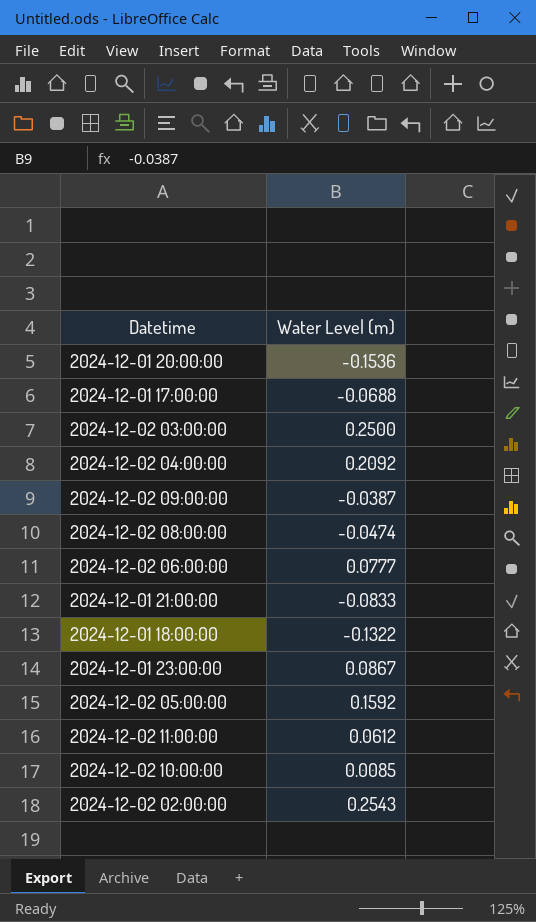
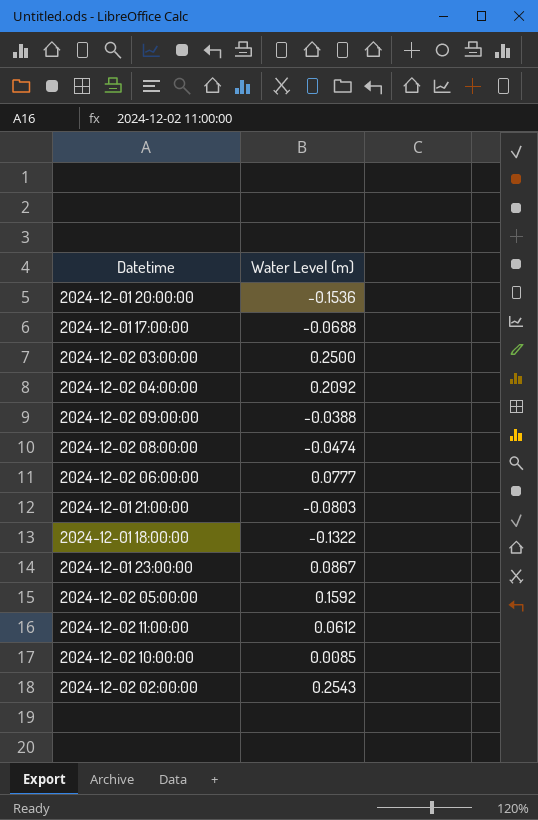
2024-12-02 09:00:00 | Water Level (m): -0.0387 -> -0.0388
2024-12-01 21:00:00 | Water Level (m): -0.0833 -> -0.0803

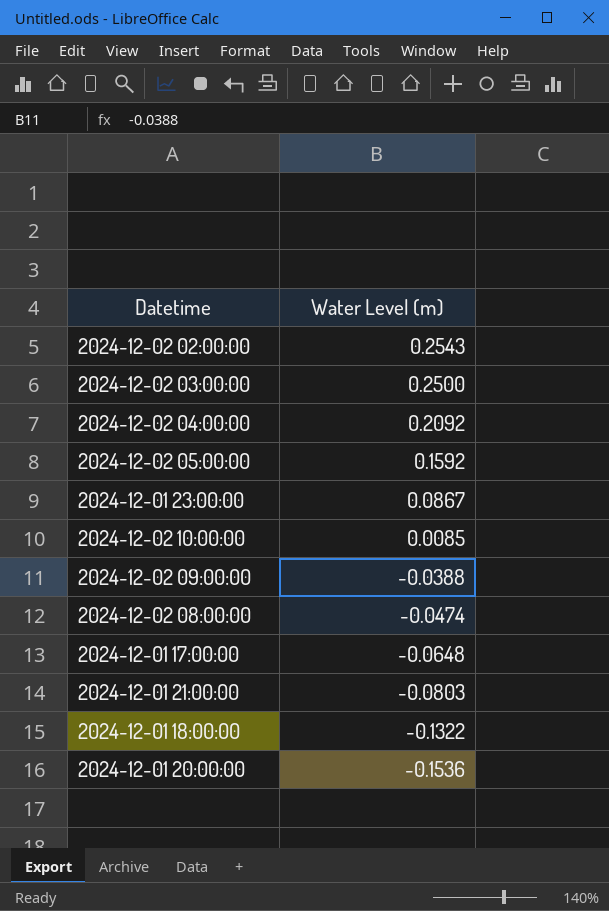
row order: none -> Water Level (m) descending
row 2024-12-02 06:00:00: 0.0777 -> none
row 2024-12-02 11:00:00: 0.0612 -> none
2024-12-01 17:00:00 | Water Level (m): -0.0688 -> -0.0648

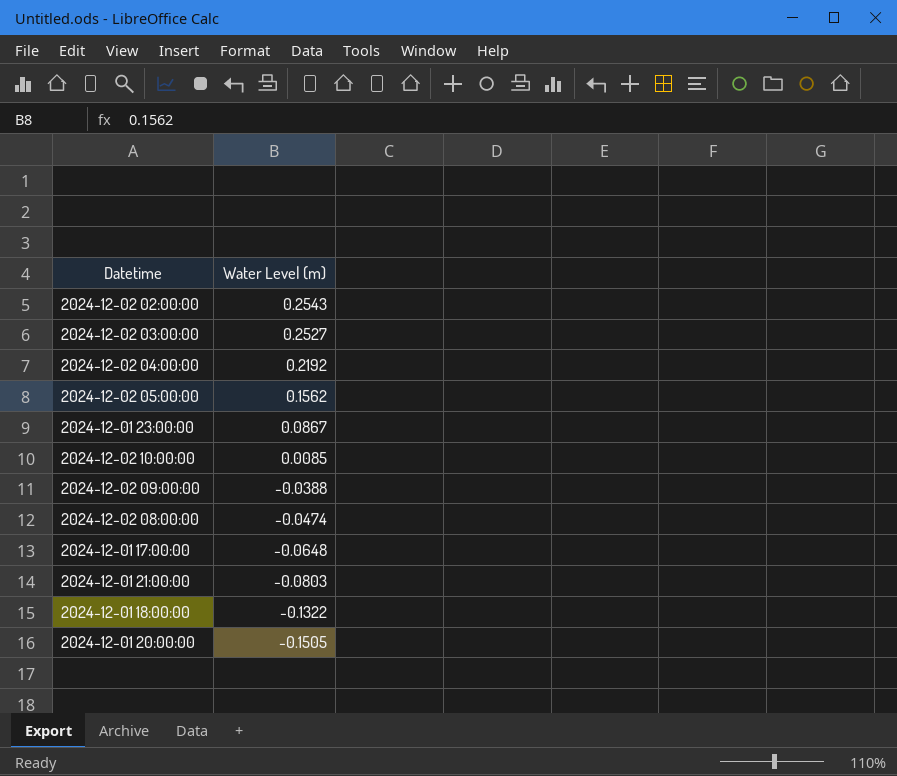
2024-12-02 03:00:00 | Water Level (m): 0.2500 -> 0.2527
2024-12-02 04:00:00 | Water Level (m): 0.2092 -> 0.2192
2024-12-02 05:00:00 | Water Level (m): 0.1592 -> 0.1562
2024-12-01 20:00:00 | Water Level (m): -0.1536 -> -0.1505

